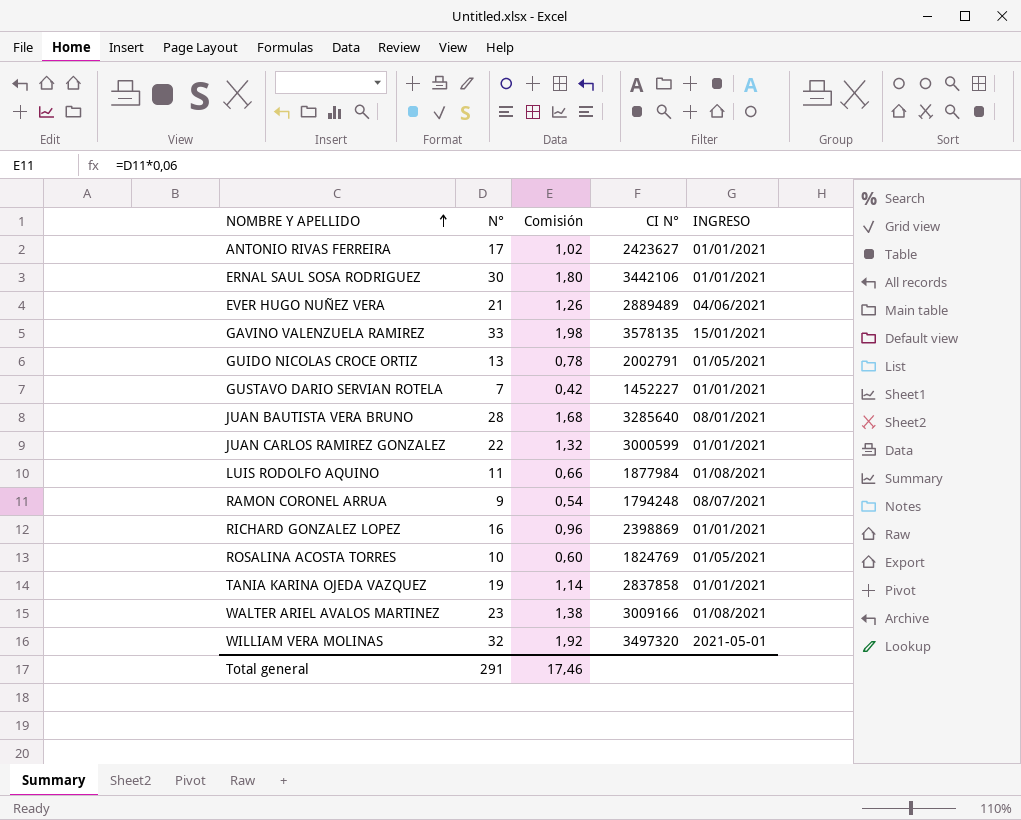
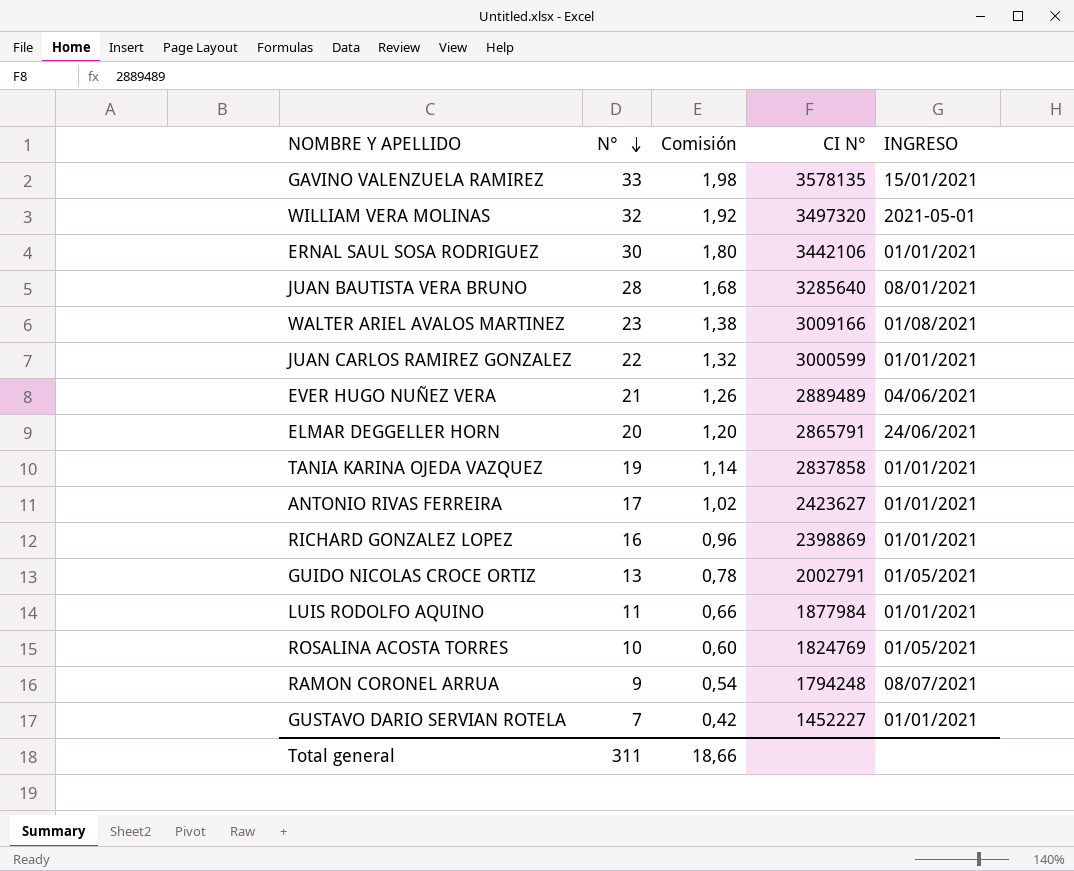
row order: NOMBRE Y APELLIDO ascending -> N° descending
row ELMAR DEGGELLER HORN: none -> 20 | 1,20 | 2865791 | 24/06/2021
LUIS RODOLFO AQUINO | INGRESO: 01/08/2021 -> 01/01/2021
Total general | N°: 291 -> 311
Total general | Comisión: 17,46 -> 18,66

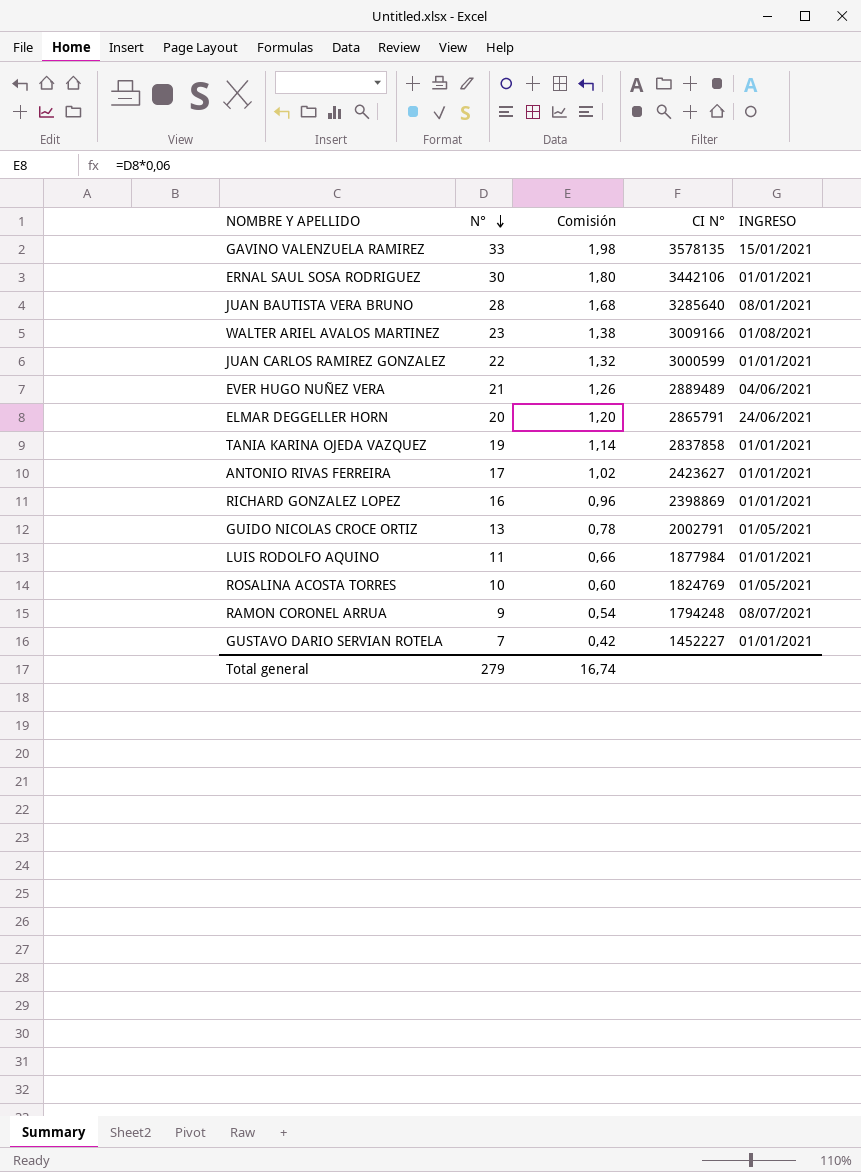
row WILLIAM VERA MOLINAS: 32 | 1,92 | 3497320 | 2021-05-01 -> none
Total general | N°: 311 -> 279
Total general | Comisión: 18,66 -> 16,74

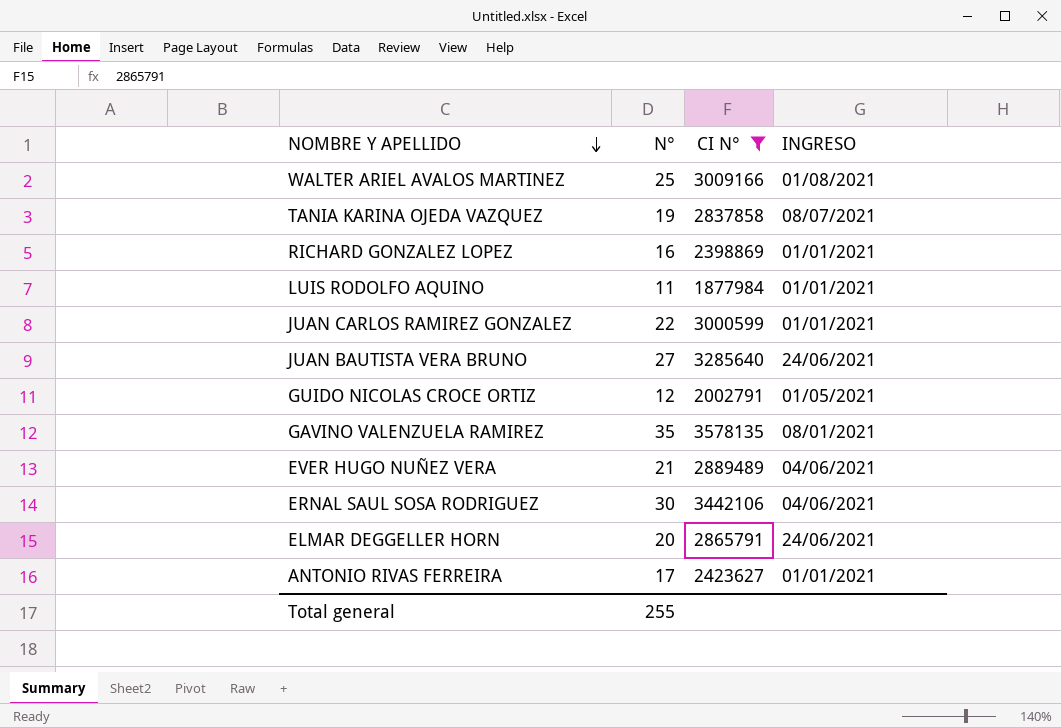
filter: none -> CI N° >= 1877984
row order: N° descending -> NOMBRE Y APELLIDO descending
column Comisión | formula: [N°] * 0,06 -> none
WALTER ARIEL AVALOS MARTINEZ | N°: 23 -> 25
TANIA KARINA OJEDA VAZQUEZ | INGRESO: 01/01/2021 -> 08/07/2021
JUAN BAUTISTA VERA BRUNO | N°: 28 -> 27
JUAN BAUTISTA VERA BRUNO | INGRESO: 08/01/2021 -> 24/06/2021
GUIDO NICOLAS CROCE ORTIZ | N°: 13 -> 12
GAVINO VALENZUELA RAMIREZ | N°: 33 -> 35
GAVINO VALENZUELA RAMIREZ | INGRESO: 15/01/2021 -> 08/01/2021
ERNAL SAUL SOSA RODRIGUEZ | INGRESO: 01/01/2021 -> 04/06/2021
Total general | N°: 279 -> 255

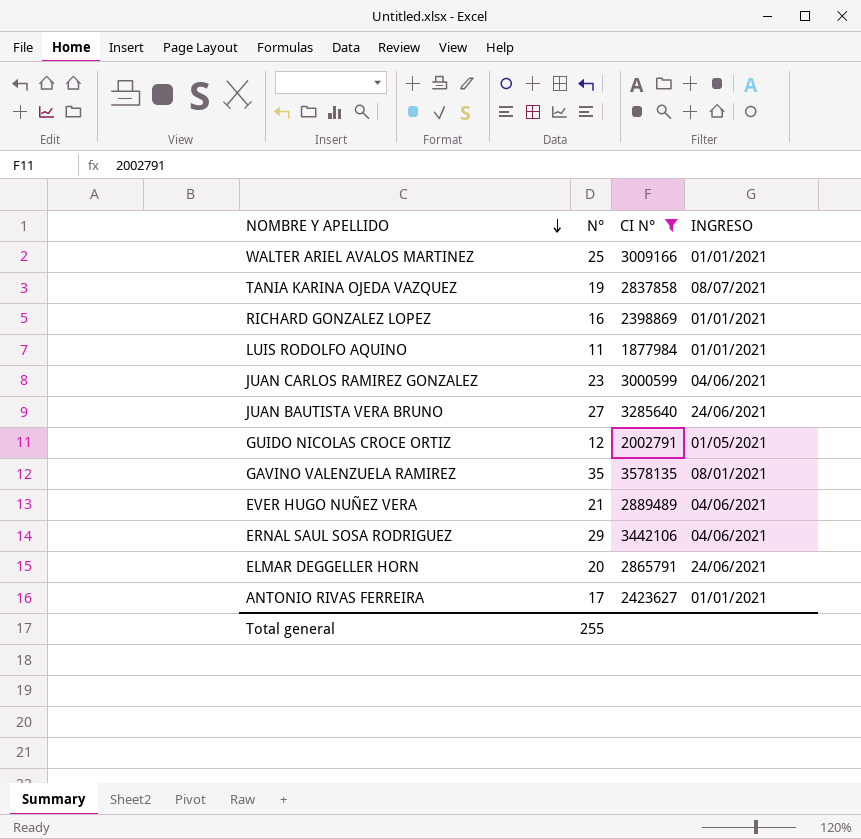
WALTER ARIEL AVALOS MARTINEZ | INGRESO: 01/08/2021 -> 01/01/2021
JUAN CARLOS RAMIREZ GONZALEZ | N°: 22 -> 23
JUAN CARLOS RAMIREZ GONZALEZ | INGRESO: 01/01/2021 -> 04/06/2021
ERNAL SAUL SOSA RODRIGUEZ | N°: 30 -> 29

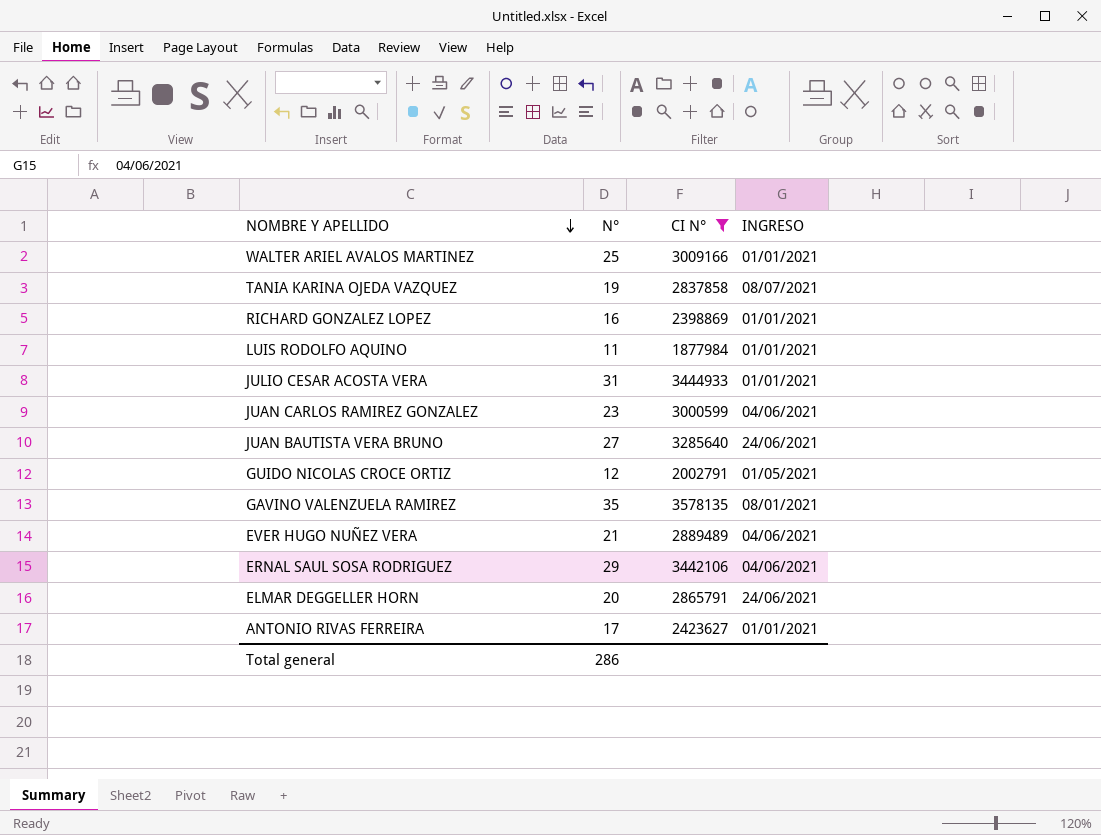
row JULIO CESAR ACOSTA VERA: none -> 31 | 3444933 | 01/01/2021
Total general | N°: 255 -> 286

